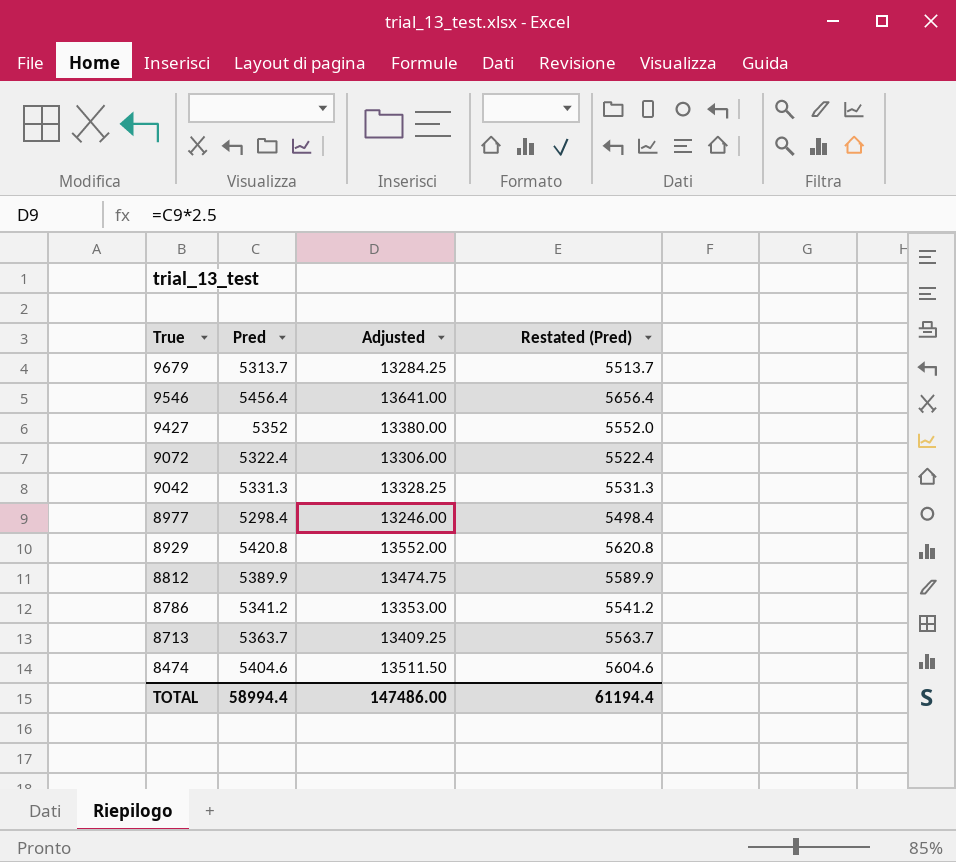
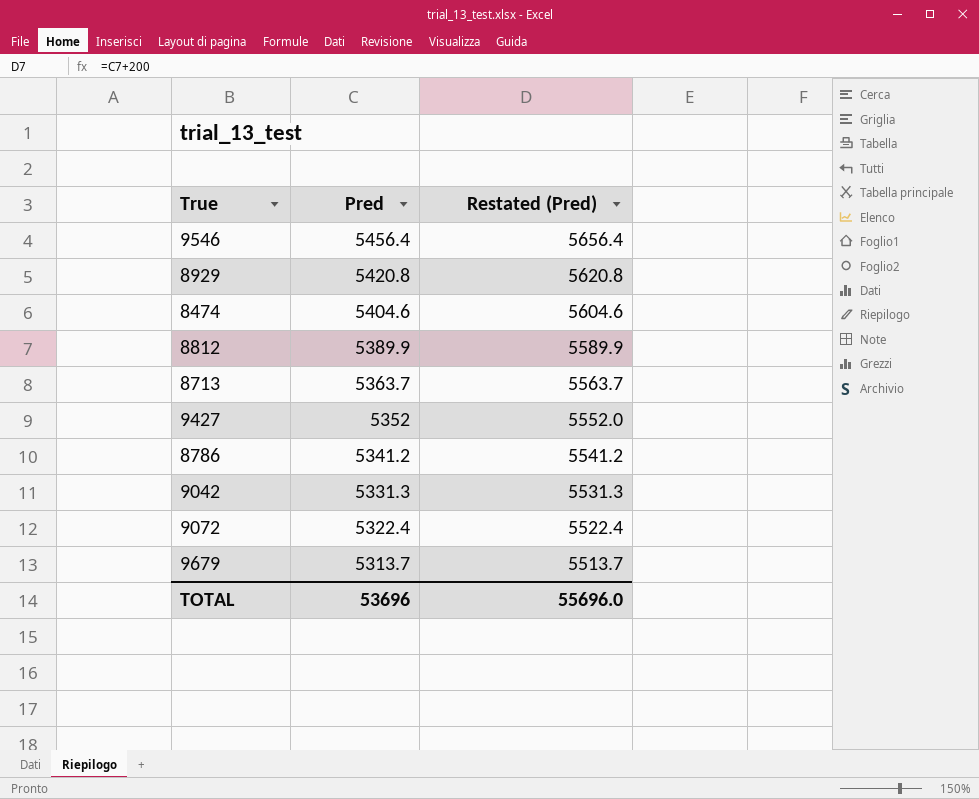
row order: True descending -> Pred descending
column Adjusted | formula: [Pred] * 2.5 -> none
row 8977: 5298.4 | 13246.00 | 5498.4 -> none
TOTAL | Pred: 58994.4 -> 53696
TOTAL | Restated (Pred): 61194.4 -> 55696.0

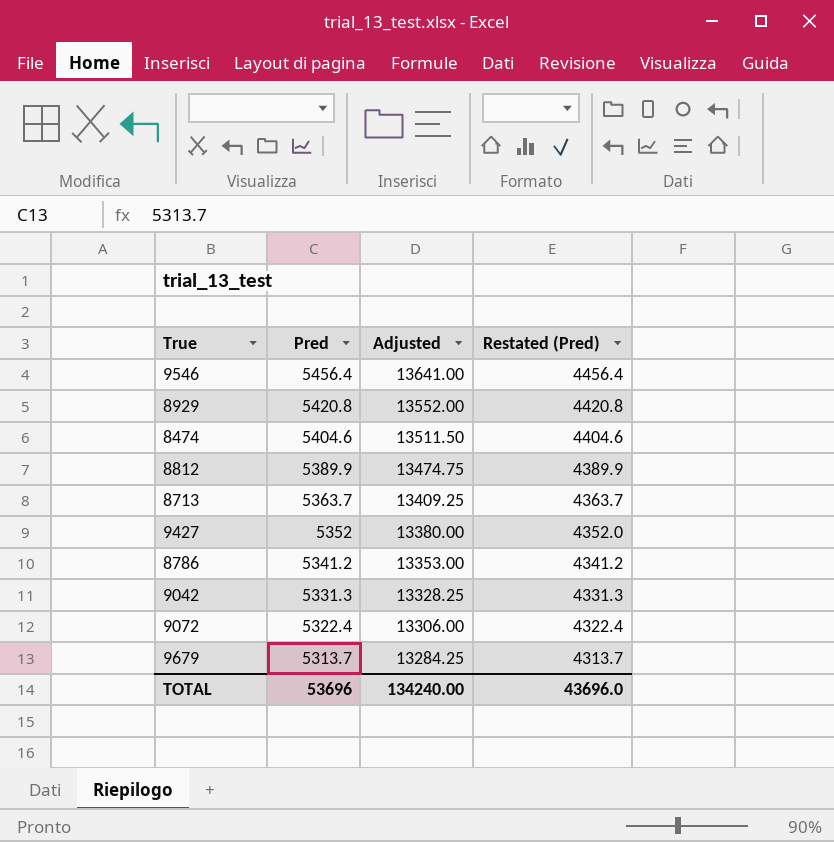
column Adjusted | formula: none -> [Pred] * 2.5
column Restated (Pred) | formula: [Pred] + 200 -> [Pred] - 1000
TOTAL | Restated (Pred): 55696.0 -> 43696.0

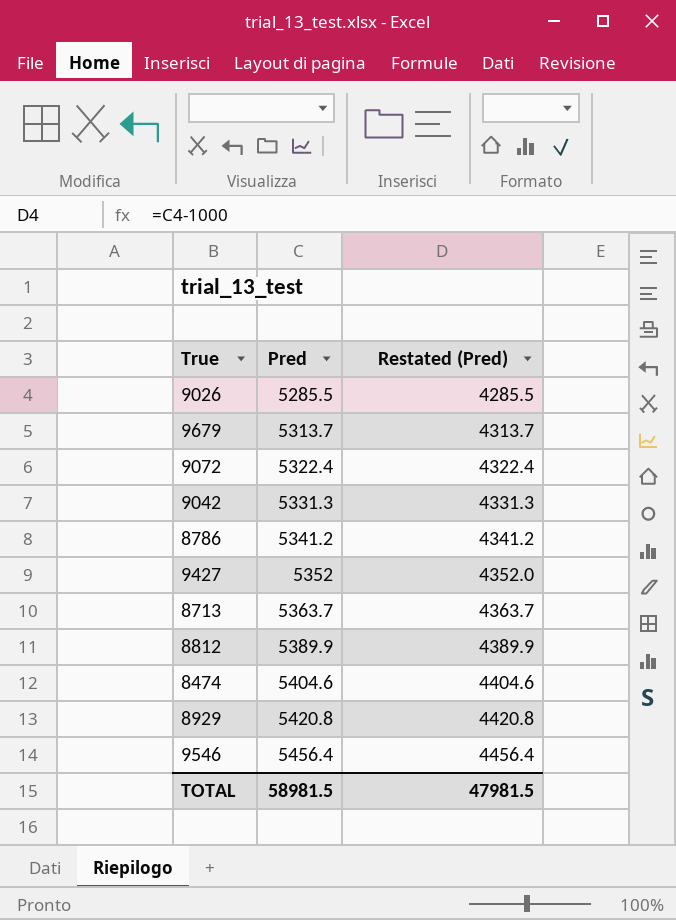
row order: Pred descending -> Pred ascending
column Adjusted | formula: [Pred] * 2.5 -> none
row 9026: none -> 5285.5 | 4285.5
TOTAL | Pred: 53696 -> 58981.5
TOTAL | Restated (Pred): 43696.0 -> 47981.5

